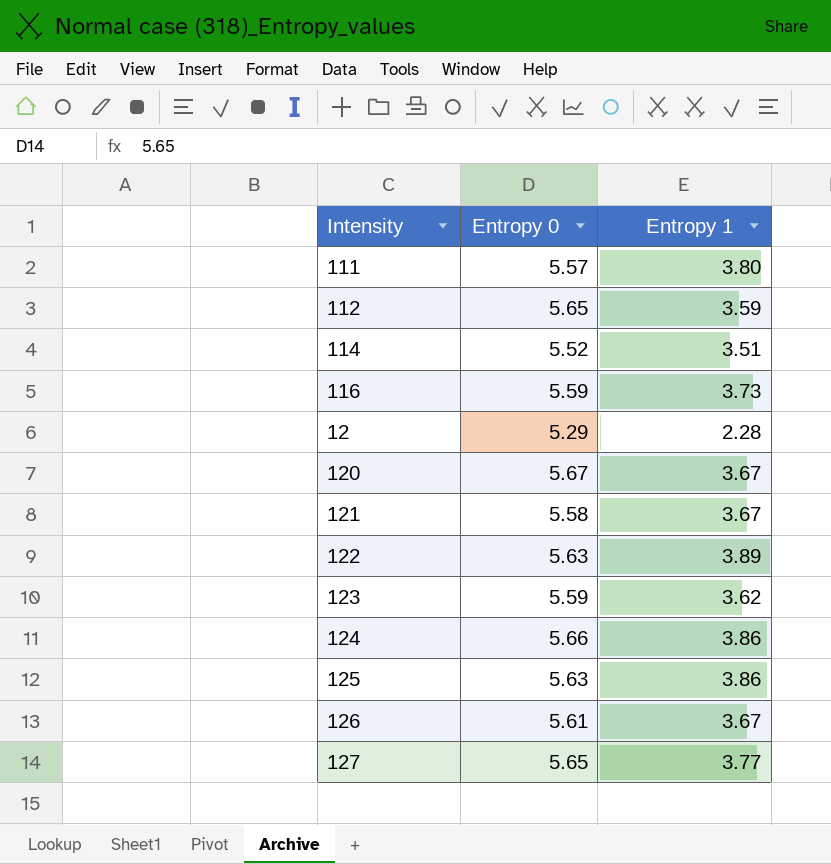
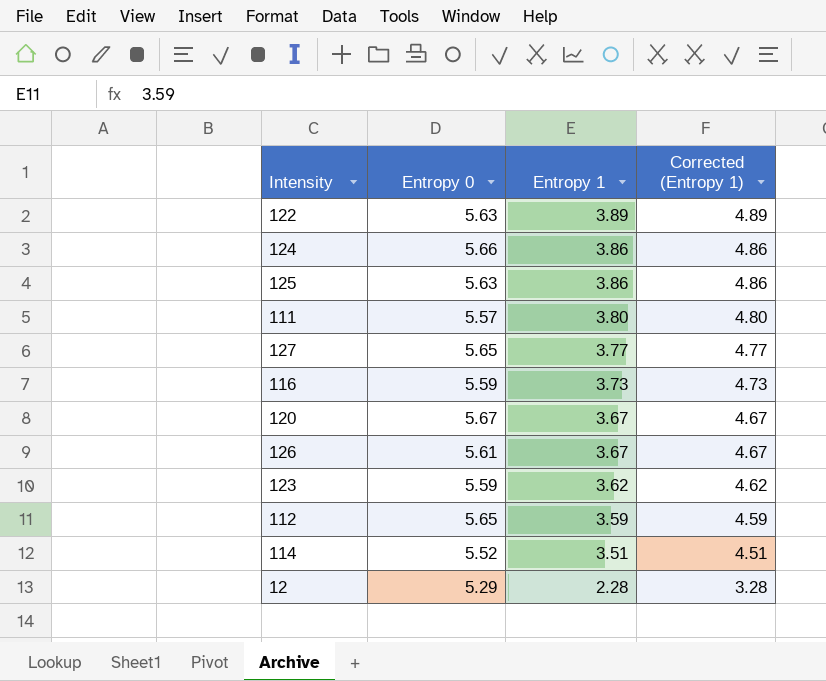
row order: none -> Entropy 1 descending
column Corrected (Entropy 1) | formula: none -> [Entropy 1] + 1
row 121: 5.58 | 3.67 -> none

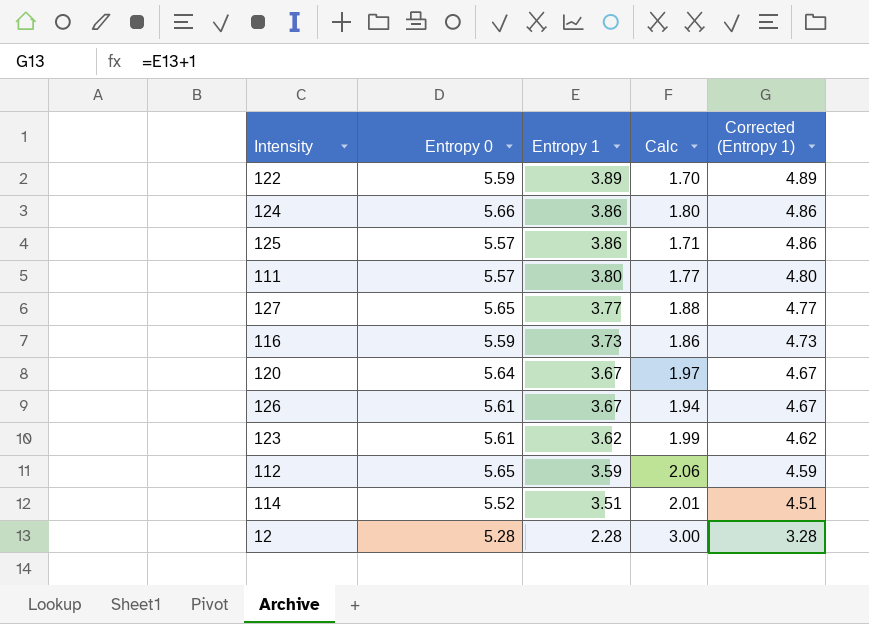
column Calc | formula: none -> [Entropy 0] - [Entropy 1]
122 | Entropy 0: 5.63 -> 5.59
125 | Entropy 0: 5.63 -> 5.57
120 | Entropy 0: 5.67 -> 5.64
123 | Entropy 0: 5.59 -> 5.61
12 | Entropy 0: 5.29 -> 5.28

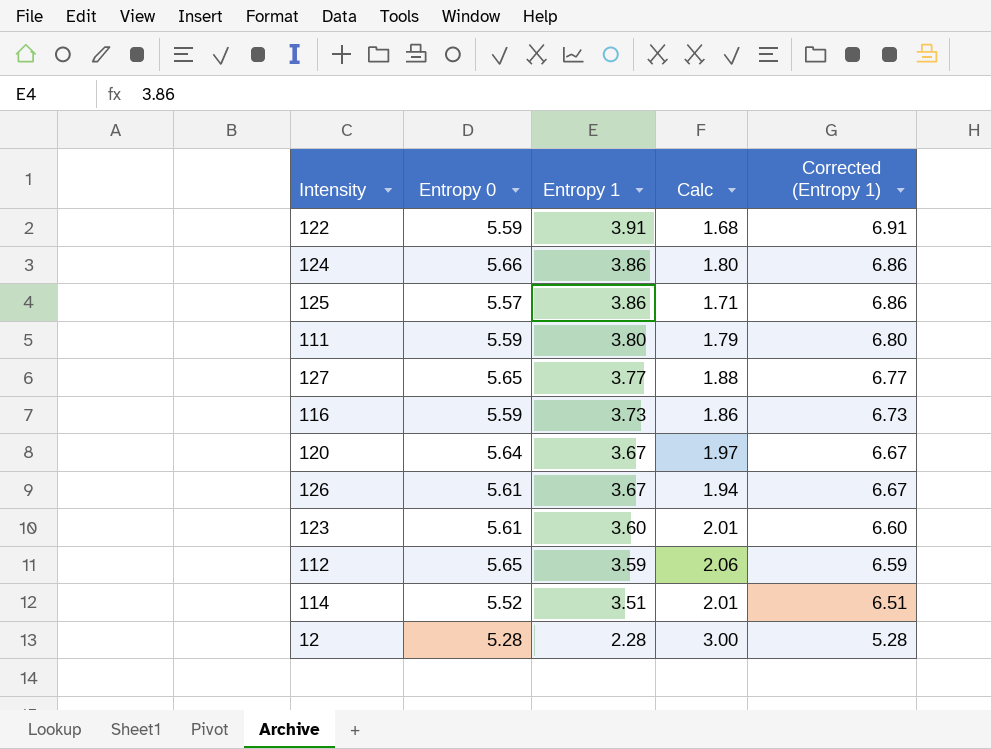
column Corrected (Entropy 1) | formula: [Entropy 1] + 1 -> [Entropy 1] + 3
122 | Entropy 1: 3.89 -> 3.91
122 | Calc: 1.70 -> 1.68
111 | Entropy 0: 5.57 -> 5.59
111 | Calc: 1.77 -> 1.79
123 | Entropy 1: 3.62 -> 3.60
123 | Calc: 1.99 -> 2.01

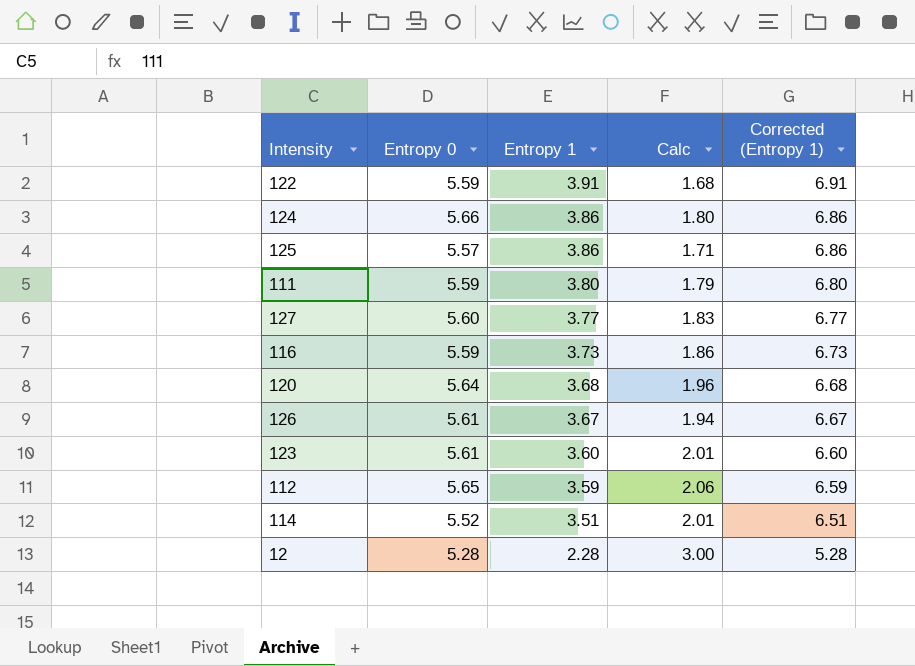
127 | Entropy 0: 5.65 -> 5.60
127 | Calc: 1.88 -> 1.83
120 | Entropy 1: 3.67 -> 3.68
120 | Calc: 1.97 -> 1.96
120 | Corrected (Entropy 1): 6.67 -> 6.68

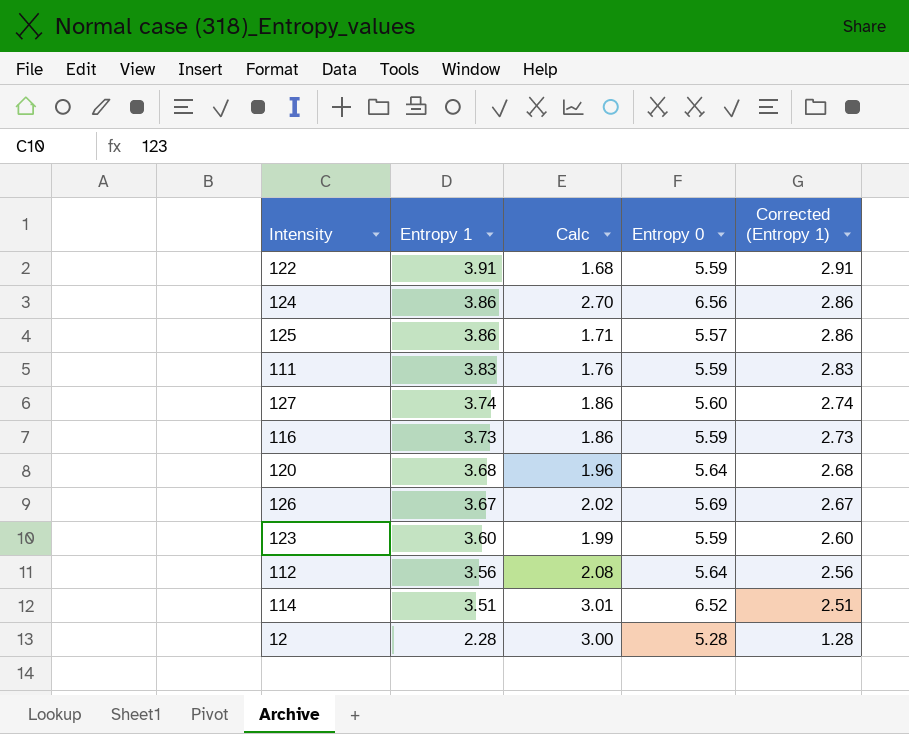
column Entropy 0 | position: 2 -> 4
column Corrected (Entropy 1) | formula: [Entropy 1] + 3 -> [Entropy 1] - 1
124 | Calc: 1.80 -> 2.70
124 | Entropy 0: 5.66 -> 6.56
111 | Entropy 1: 3.80 -> 3.83
111 | Calc: 1.79 -> 1.76
127 | Entropy 1: 3.77 -> 3.74
127 | Calc: 1.83 -> 1.86
126 | Calc: 1.94 -> 2.02
126 | Entropy 0: 5.61 -> 5.69
123 | Calc: 2.01 -> 1.99
123 | Entropy 0: 5.61 -> 5.59
112 | Entropy 1: 3.59 -> 3.56
112 | Calc: 2.06 -> 2.08
112 | Entropy 0: 5.65 -> 5.64
114 | Calc: 2.01 -> 3.01
114 | Entropy 0: 5.52 -> 6.52

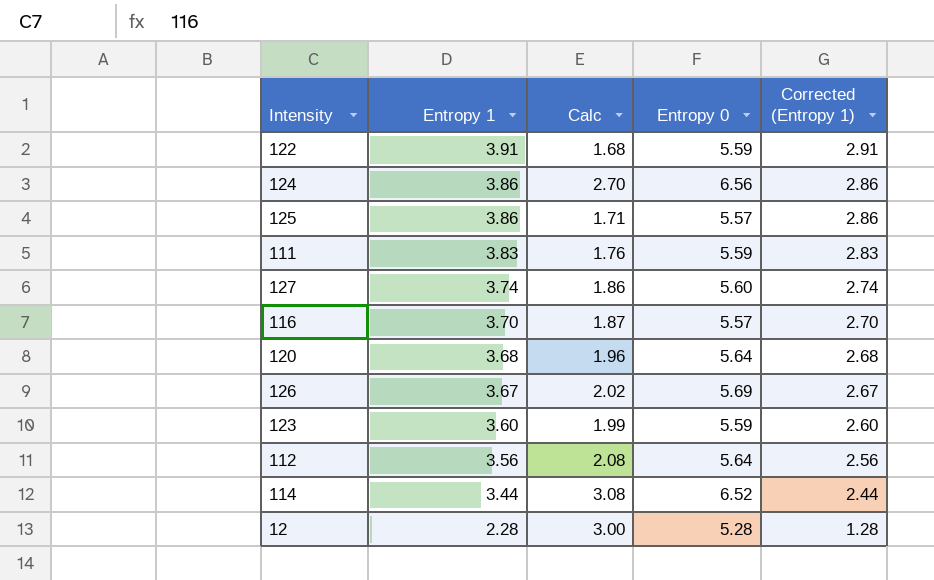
116 | Entropy 1: 3.73 -> 3.70
116 | Calc: 1.86 -> 1.87
116 | Entropy 0: 5.59 -> 5.57
116 | Corrected (Entropy 1): 2.73 -> 2.70
114 | Entropy 1: 3.51 -> 3.44
114 | Calc: 3.01 -> 3.08
114 | Corrected (Entropy 1): 2.51 -> 2.44

